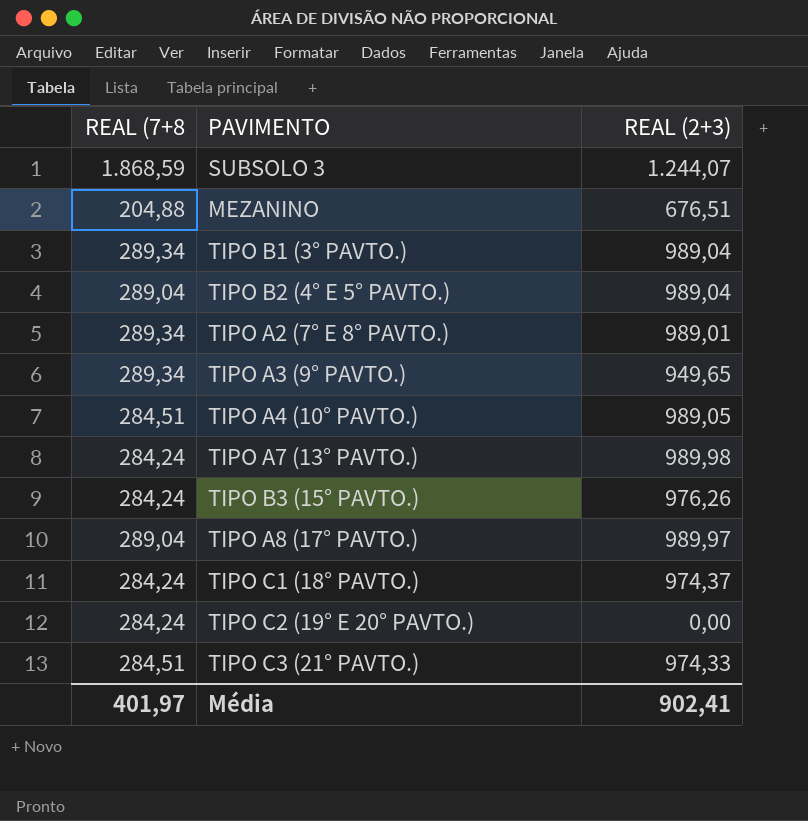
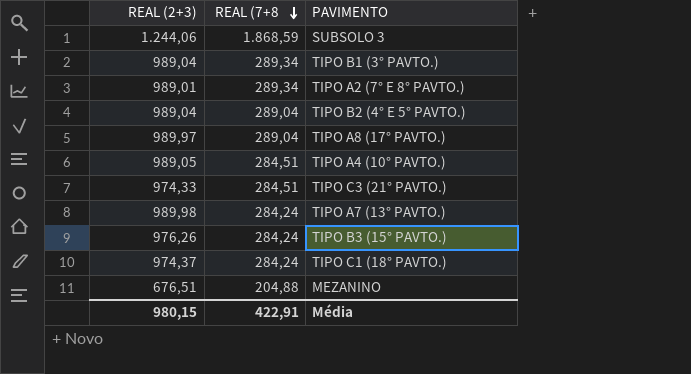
row order: none -> REAL (7+8 descending
column REAL (2+3) | position: 3 -> 1
row TIPO A3 (9° PAVTO.): 289,34 | 949,65 -> none
row TIPO C2 (19° E 20° PAVTO.): 284,24 | 0,00 -> none
SUBSOLO 3 | REAL (2+3): 1.244,07 -> 1.244,06
Média | REAL (2+3): 902,41 -> 980,15
Média | REAL (7+8: 401,97 -> 422,91

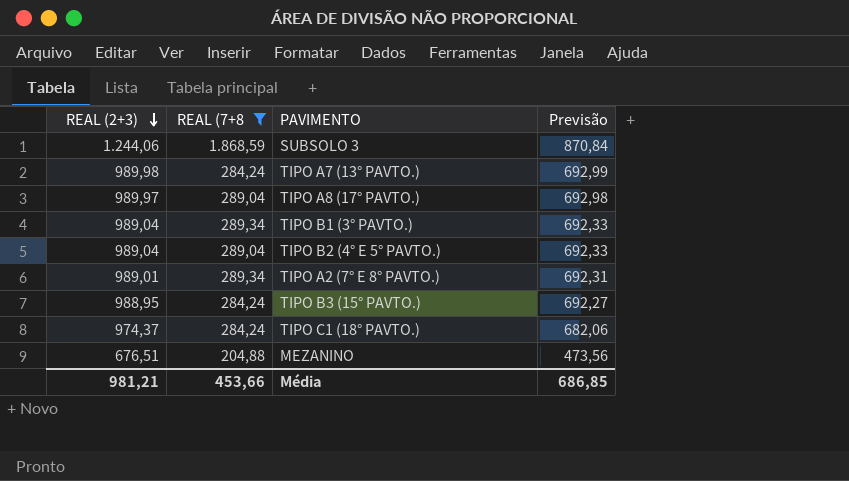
filter: none -> REAL (7+8 != 284,51
row order: REAL (7+8 descending -> REAL (2+3) descending
column Previsão | formula: none -> [REAL (2+3)] * 0,7
TIPO B3 (15° PAVTO.) | REAL (2+3): 976,26 -> 988,95
Média | REAL (2+3): 980,15 -> 981,21
Média | REAL (7+8: 422,91 -> 453,66

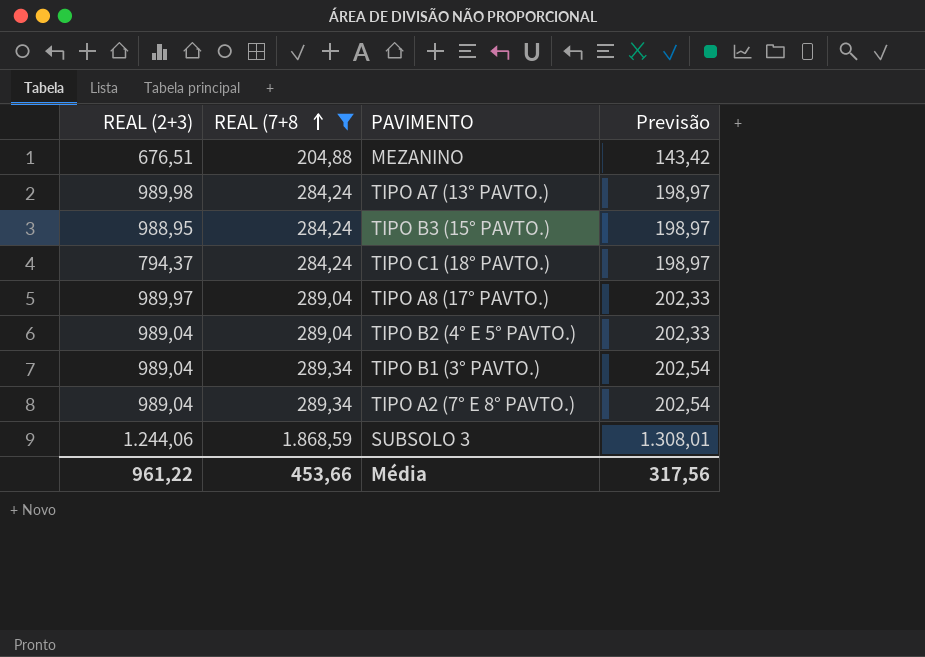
row order: REAL (2+3) descending -> REAL (7+8 ascending
column Previsão | formula: [REAL (2+3)] * 0,7 -> [REAL (7+8] * 0,7
TIPO C1 (18° PAVTO.) | REAL (2+3): 974,37 -> 794,37
TIPO A2 (7° E 8° PAVTO.) | REAL (2+3): 989,01 -> 989,04
Média | REAL (2+3): 981,21 -> 961,22
Média | Previsão: 686,85 -> 317,56

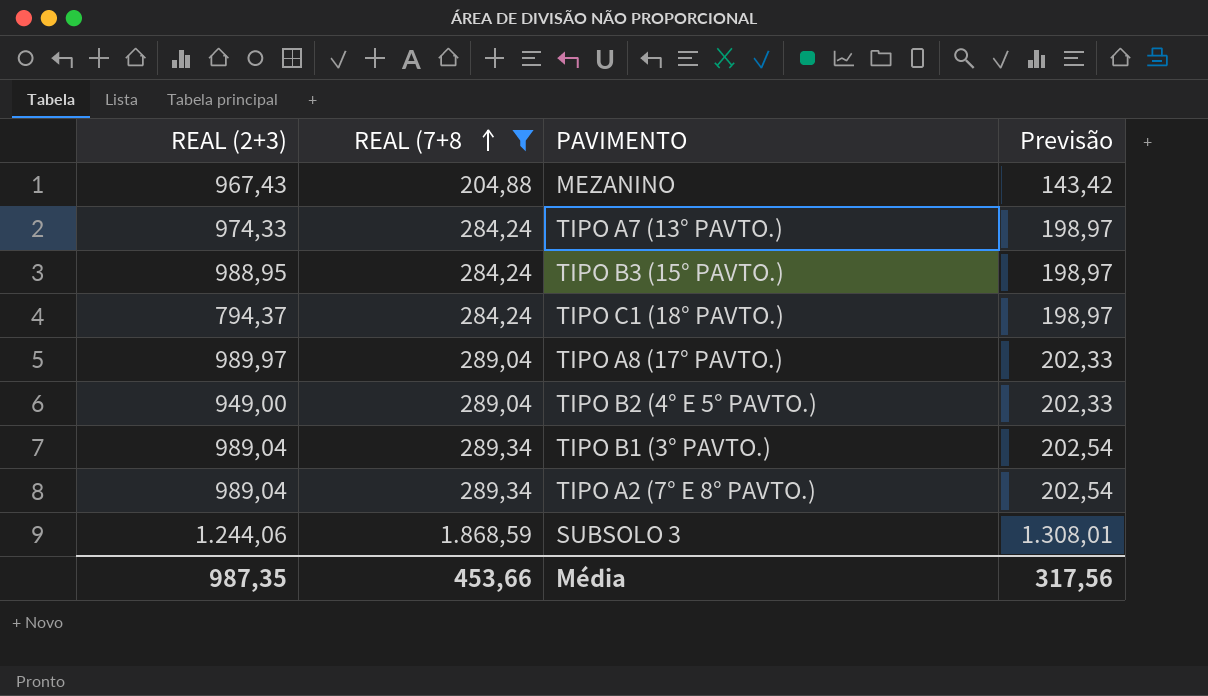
MEZANINO | REAL (2+3): 676,51 -> 967,43
TIPO A7 (13° PAVTO.) | REAL (2+3): 989,98 -> 974,33
TIPO B2 (4° E 5° PAVTO.) | REAL (2+3): 989,04 -> 949,00
Média | REAL (2+3): 961,22 -> 987,35

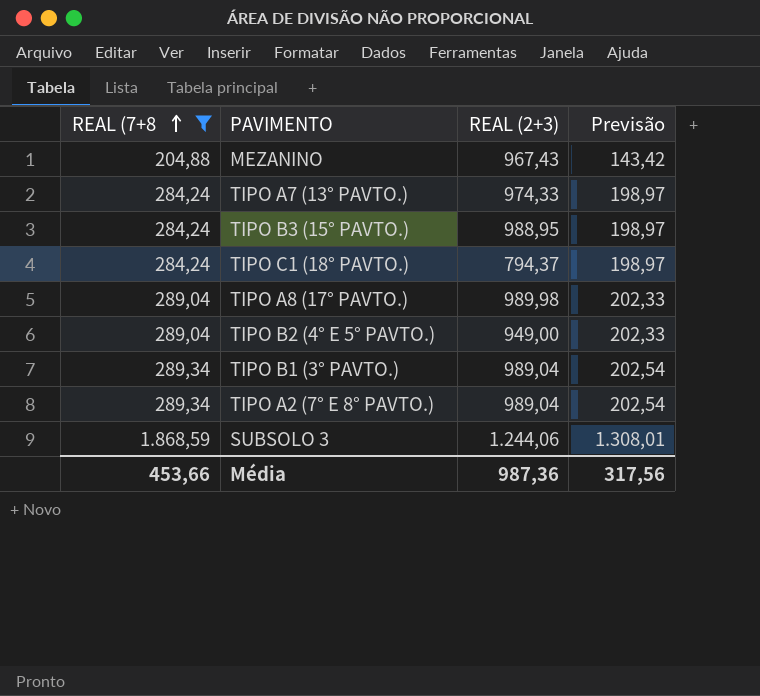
column REAL (2+3) | position: 1 -> 3
TIPO A8 (17° PAVTO.) | REAL (2+3): 989,97 -> 989,98
Média | REAL (2+3): 987,35 -> 987,36

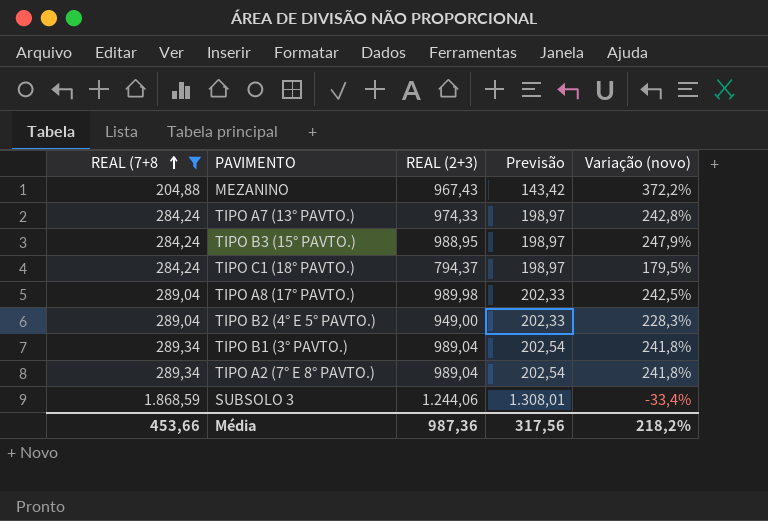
column Variação (novo) | formula: none -> ([REAL (2+3)] - [REAL (7+8]) / [REAL (7+8]

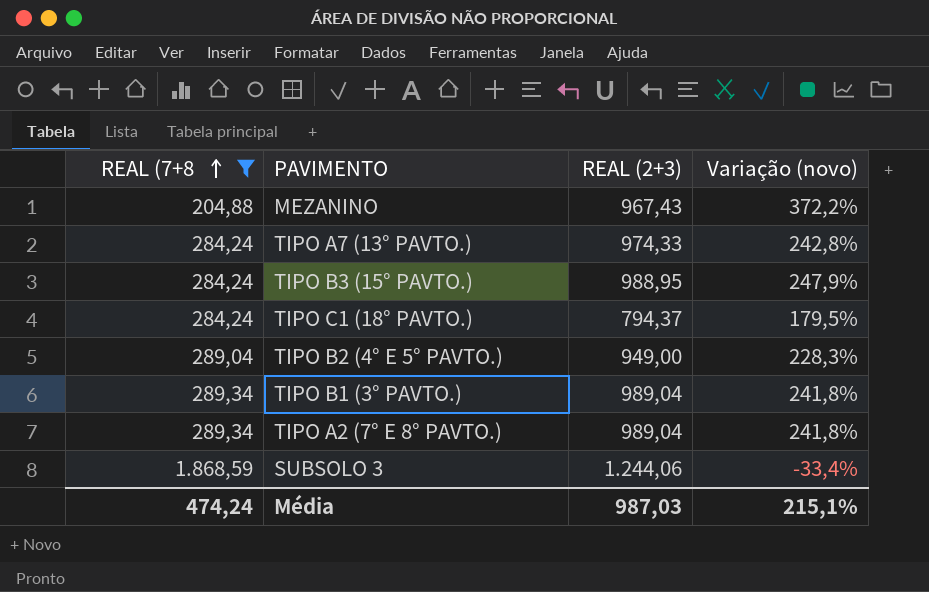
column Previsão | formula: [REAL (7+8] * 0,7 -> none
row TIPO A8 (17° PAVTO.): 289,04 | 989,98 | 202,33 | 242,5% -> none
Média | REAL (7+8: 453,66 -> 474,24
Média | REAL (2+3): 987,36 -> 987,03
Média | Variação (novo): 218,2% -> 215,1%

